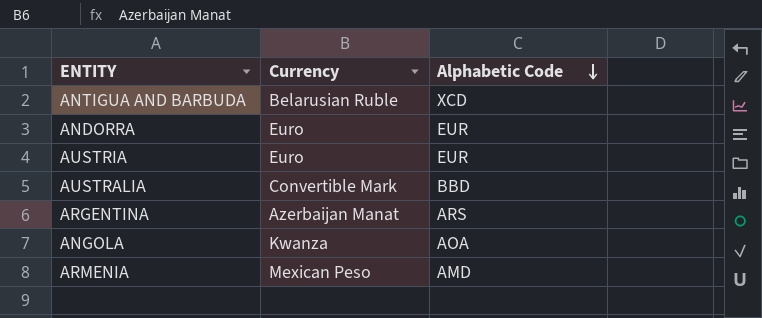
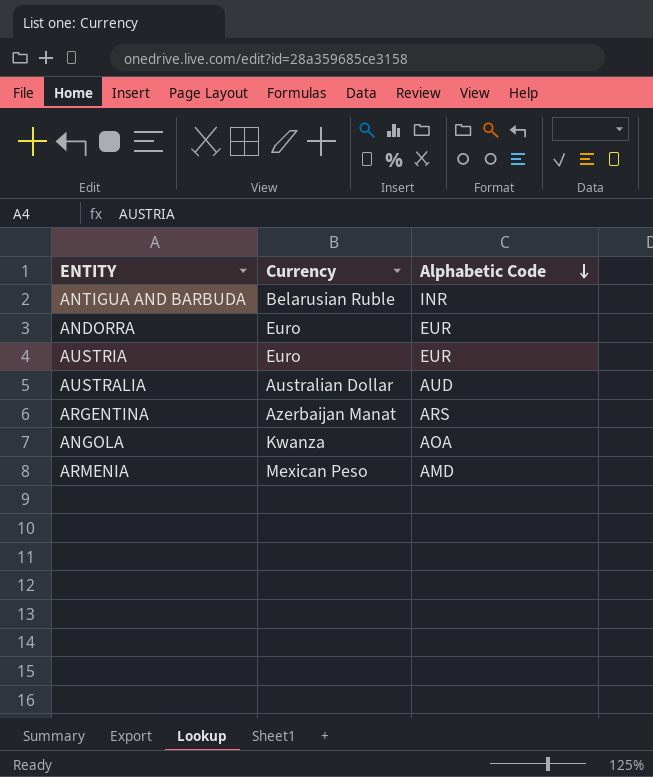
ANTIGUA AND BARBUDA | Alphabetic Code: XCD -> INR
AUSTRALIA | Currency: Convertible Mark -> Australian Dollar
AUSTRALIA | Alphabetic Code: BBD -> AUD

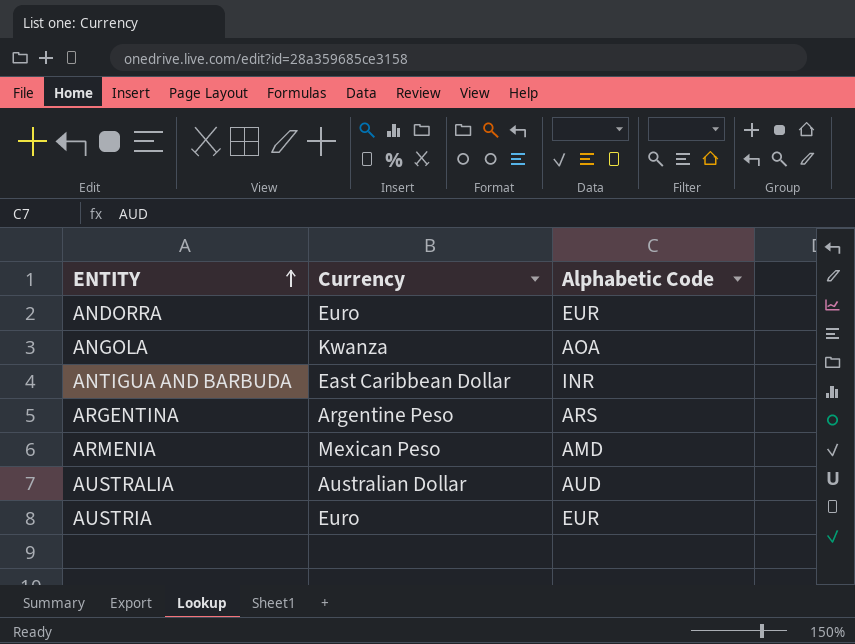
row order: Alphabetic Code descending -> ENTITY ascending
ANTIGUA AND BARBUDA | Currency: Belarusian Ruble -> East Caribbean Dollar
ARGENTINA | Currency: Azerbaijan Manat -> Argentine Peso

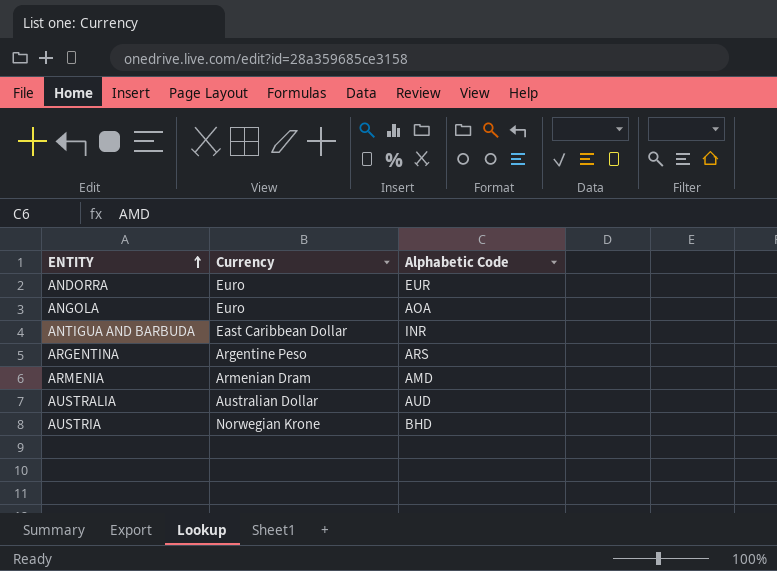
ANGOLA | Currency: Kwanza -> Euro
ARMENIA | Currency: Mexican Peso -> Armenian Dram
AUSTRIA | Currency: Euro -> Norwegian Krone
AUSTRIA | Alphabetic Code: EUR -> BHD

